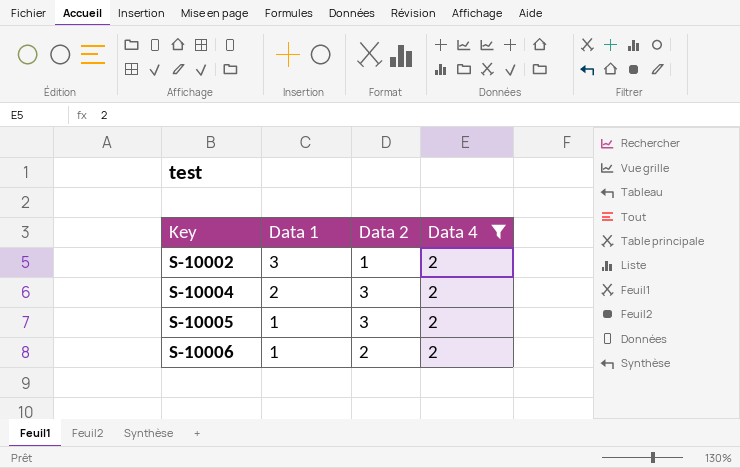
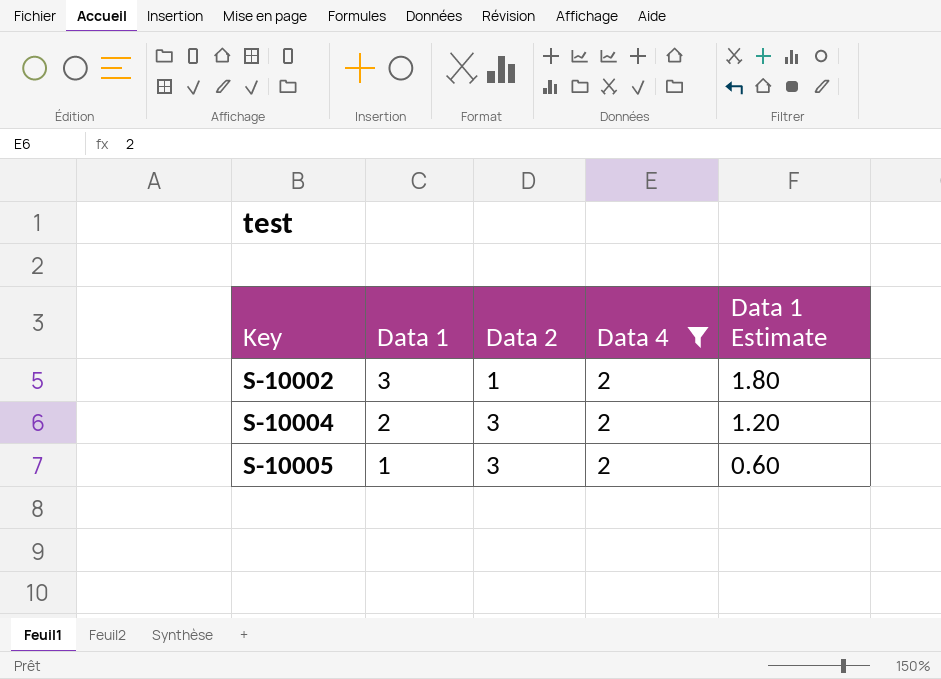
column Data 1 Estimate | formula: none -> [Data 1] * 0.6
row S-10006: 1 | 2 | 2 -> none

